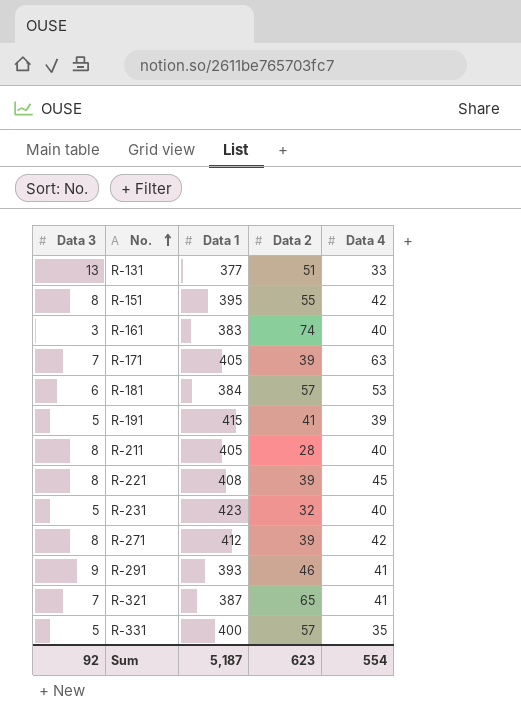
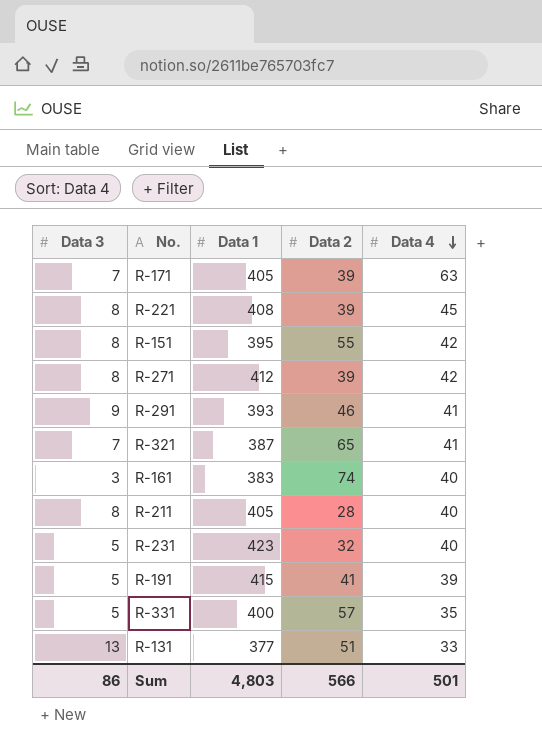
row order: No. ascending -> Data 4 descending
row R-181: 6 | 384 | 57 | 53 -> none
Sum | Data 3: 92 -> 86
Sum | Data 1: 5,187 -> 4,803
Sum | Data 2: 623 -> 566
Sum | Data 4: 554 -> 501

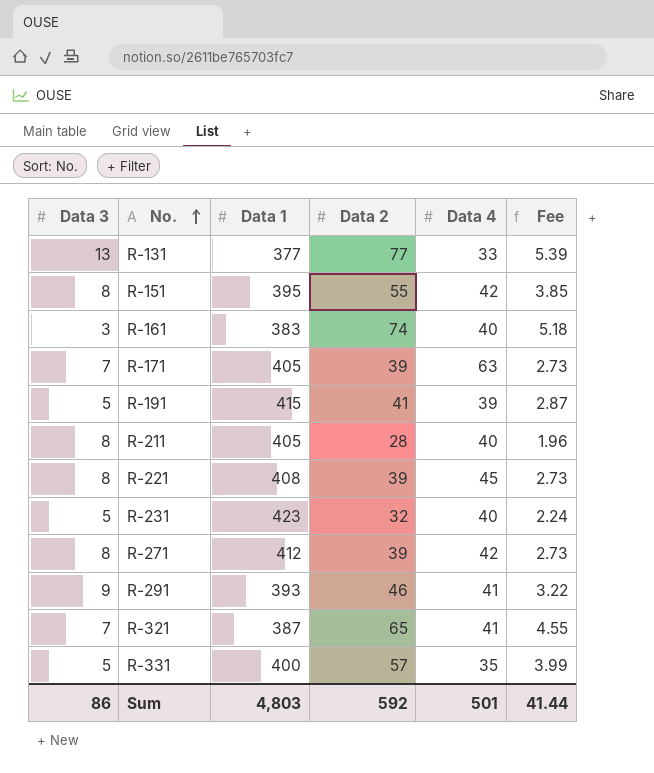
row order: Data 4 descending -> No. ascending
column Fee | formula: none -> [Data 2] * 0.07
R-131 | Data 2: 51 -> 77
Sum | Data 2: 566 -> 592

